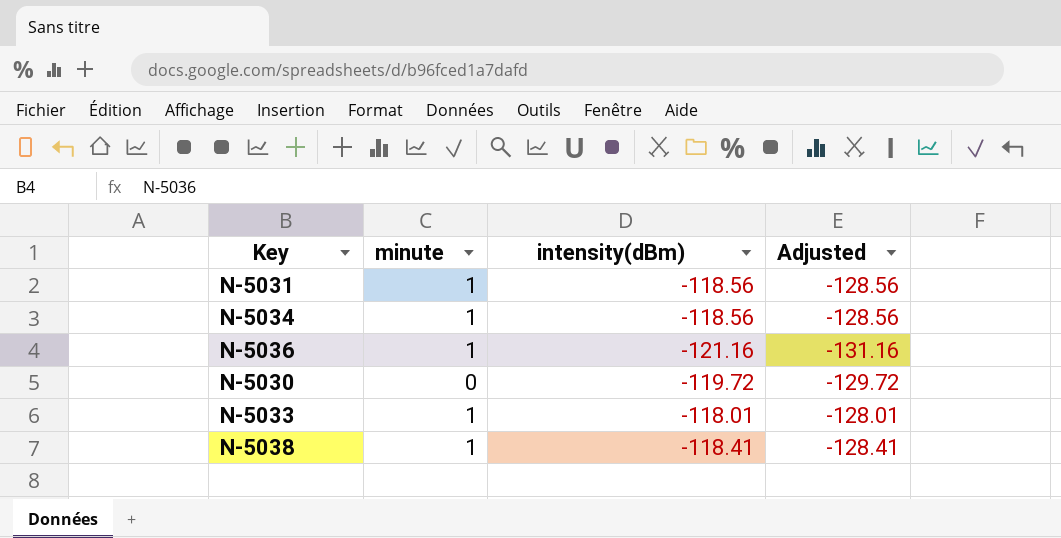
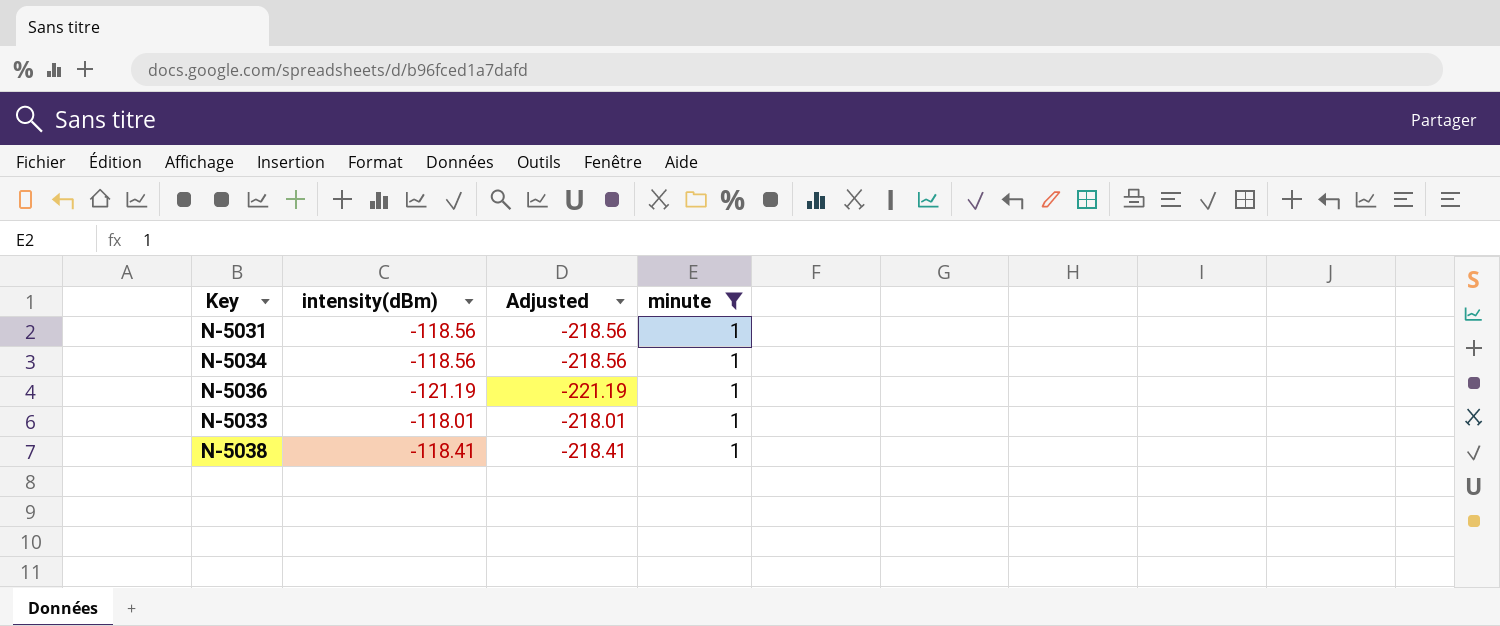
filter: none -> minute = 1
column Adjusted | formula: [intensity(dBm)] - 10 -> [intensity(dBm)] - 100
column minute | position: 2 -> 4
N-5036 | intensity(dBm): -121.16 -> -121.19

